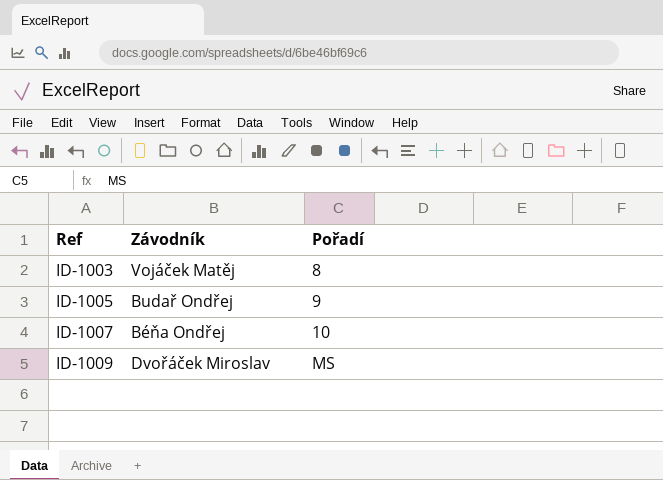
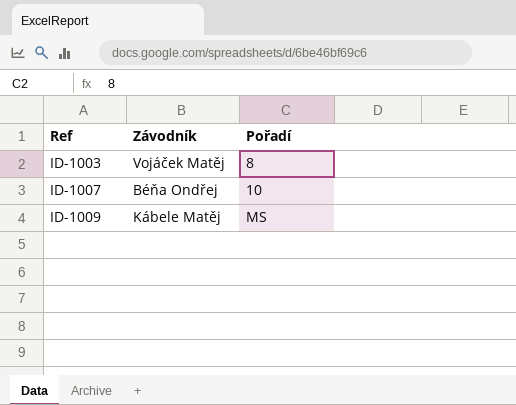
row ID-1005: Budař Ondřej | 9 -> none
ID-1009 | Závodník: Dvořáček Miroslav -> Kábele Matěj

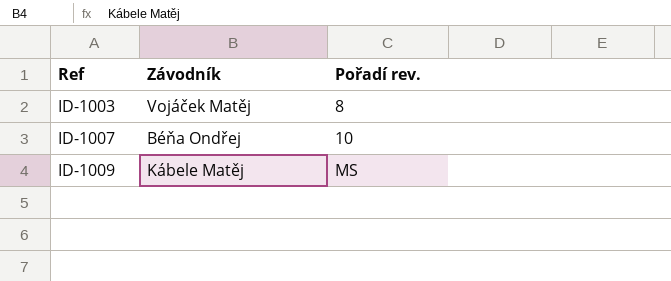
column name: Pořadí -> Pořadí rev.

